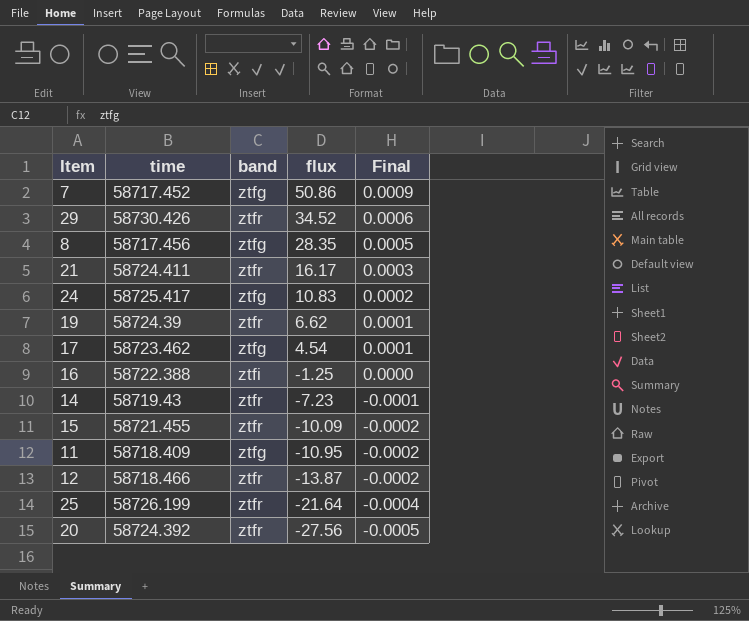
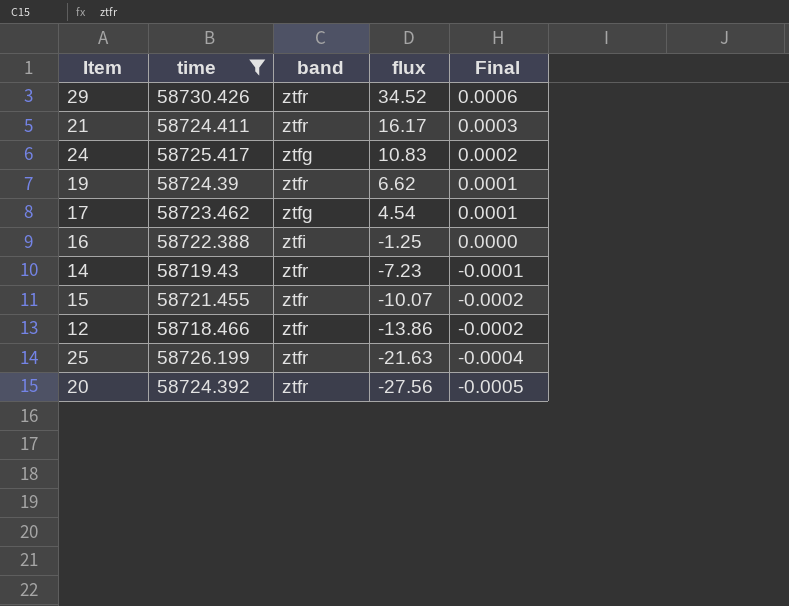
filter: none -> time >= 58718.466
15 | flux: -10.09 -> -10.07
12 | flux: -13.87 -> -13.86
25 | flux: -21.64 -> -21.63

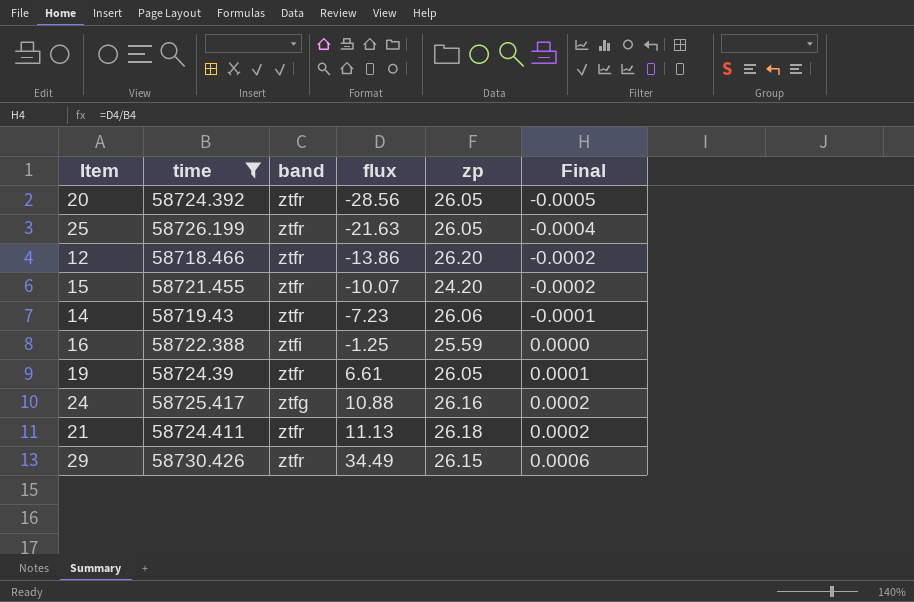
row order: flux descending -> flux ascending
column zp | position: none -> 5
row 17: 58723.462 | ztfg | 4.54 | 0.0001 -> none
20 | flux: -27.56 -> -28.56
19 | flux: 6.62 -> 6.61
24 | flux: 10.83 -> 10.88
21 | flux: 16.17 -> 11.13
21 | Final: 0.0003 -> 0.0002
29 | flux: 34.52 -> 34.49

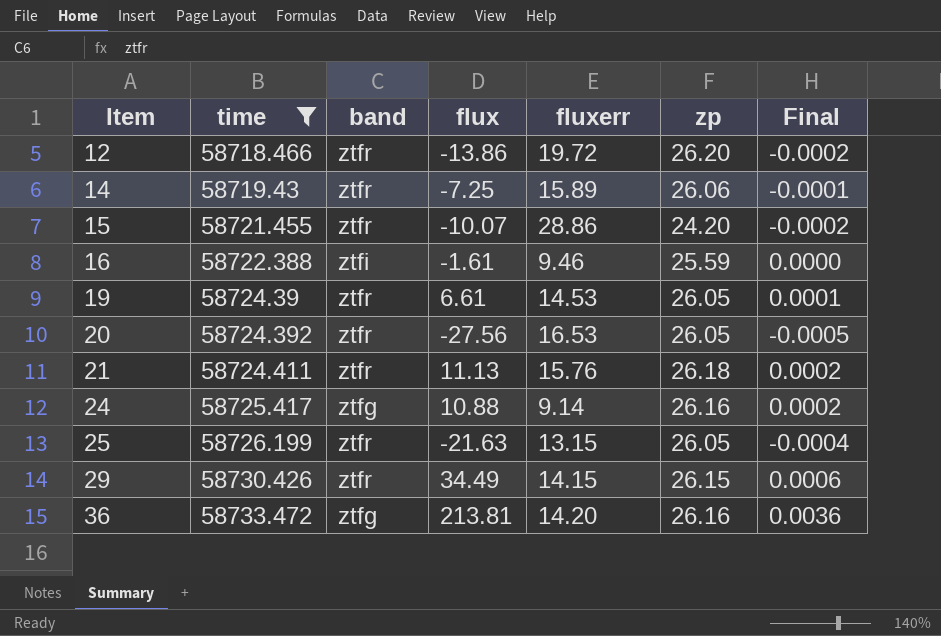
row order: flux ascending -> Item ascending
column fluxerr | position: none -> 5
14 | flux: -7.23 -> -7.25
16 | flux: -1.25 -> -1.61
20 | flux: -28.56 -> -27.56
row 36: none -> 58733.472 | ztfg | 213.81 | 14.20 | 26.16 | 0.0036

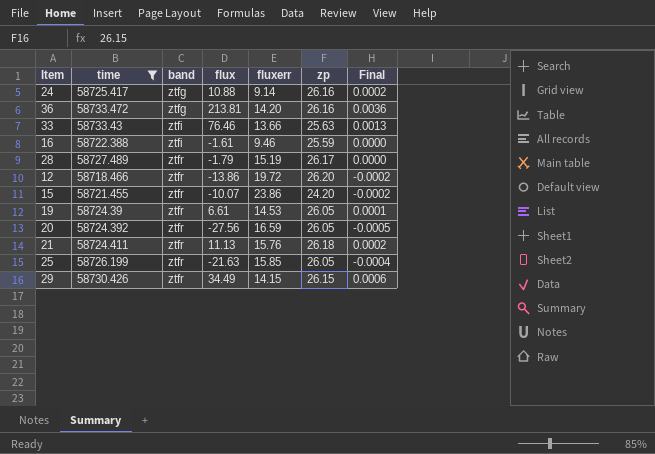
row order: Item ascending -> band ascending
row 14: 58719.43 | ztfr | -7.25 | 15.89 | 26.06 | -0.0001 -> none
row 33: none -> 58733.43 | ztfi | 76.46 | 13.66 | 25.63 | 0.0013
row 28: none -> 58727.489 | ztfr | -1.79 | 15.19 | 26.17 | 0.0000
15 | fluxerr: 28.86 -> 23.86
20 | fluxerr: 16.53 -> 16.59
25 | fluxerr: 13.15 -> 15.85

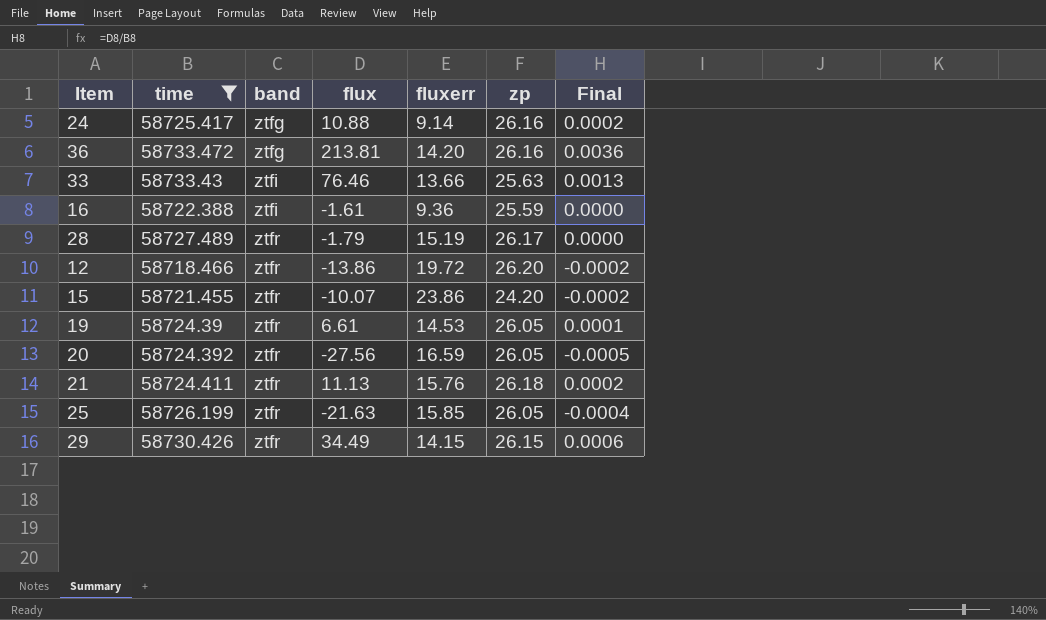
16 | fluxerr: 9.46 -> 9.36

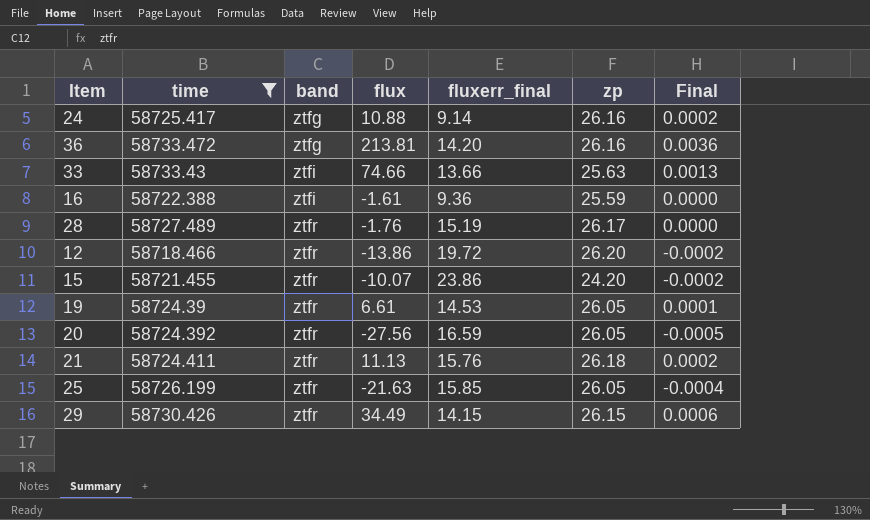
column name: fluxerr -> fluxerr_final
33 | flux: 76.46 -> 74.66
28 | flux: -1.79 -> -1.76

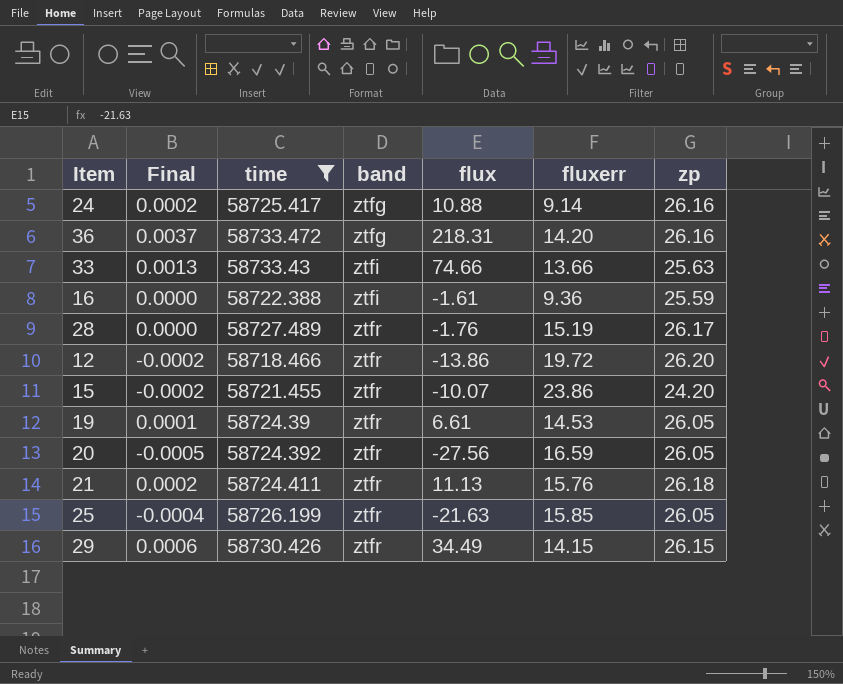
column Final | position: 7 -> 2
column name: fluxerr_final -> fluxerr
36 | Final: 0.0036 -> 0.0037
36 | flux: 213.81 -> 218.31

